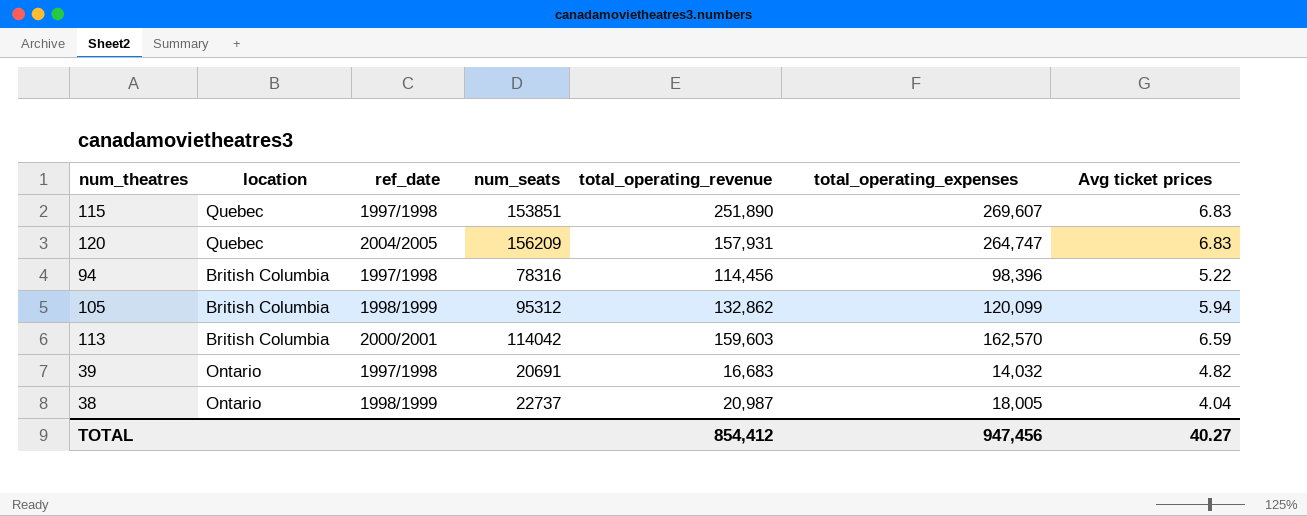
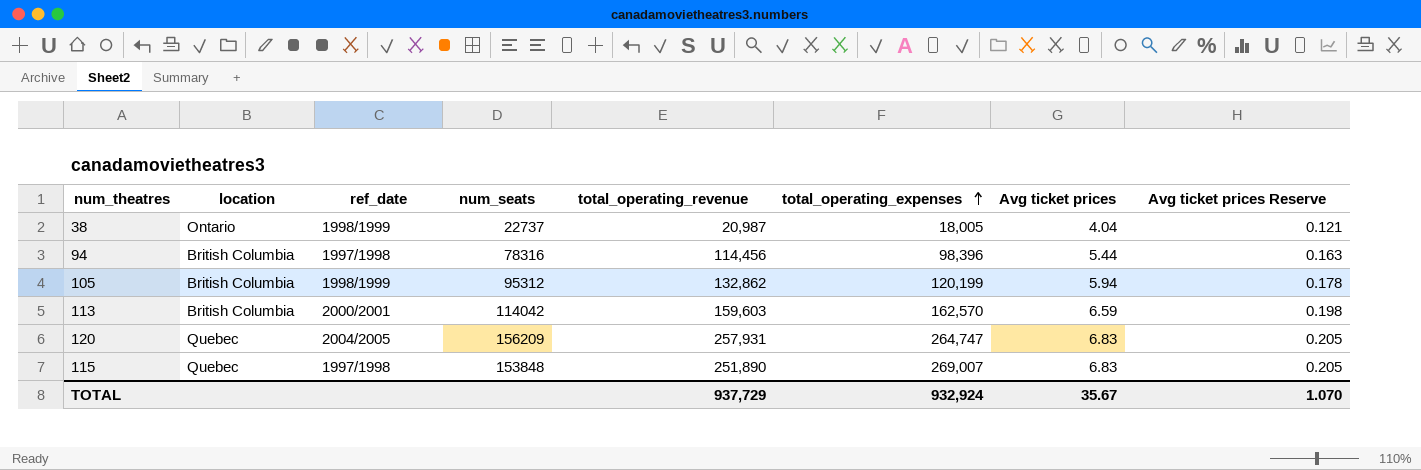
row order: none -> total_operating_expenses ascending
column Avg ticket prices Reserve | formula: none -> [Avg ticket prices] * 0.03
row 39: Ontario | 1997/1998 | 20691 | 16,683 | 14,032 | 4.82 -> none
94 | Avg ticket prices: 5.22 -> 5.44
105 | total_operating_expenses: 120,099 -> 120,199
120 | total_operating_revenue: 157,931 -> 257,931
115 | num_seats: 153851 -> 153848
115 | total_operating_expenses: 269,607 -> 269,007
TOTAL | total_operating_revenue: 854,412 -> 937,729
TOTAL | total_operating_expenses: 947,456 -> 932,924
TOTAL | Avg ticket prices: 40.27 -> 35.67

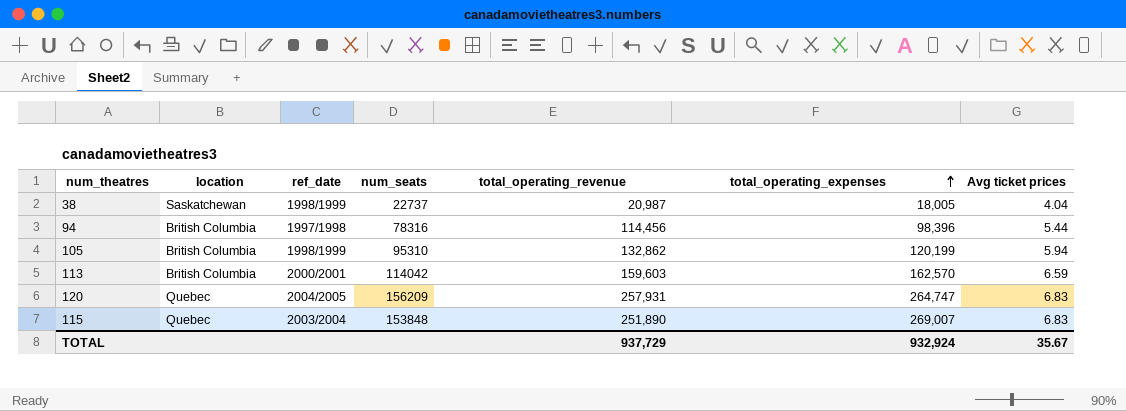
column Avg ticket prices Reserve | formula: [Avg ticket prices] * 0.03 -> none
38 | location: Ontario -> Saskatchewan
105 | num_seats: 95312 -> 95310
115 | ref_date: 1997/1998 -> 2003/2004

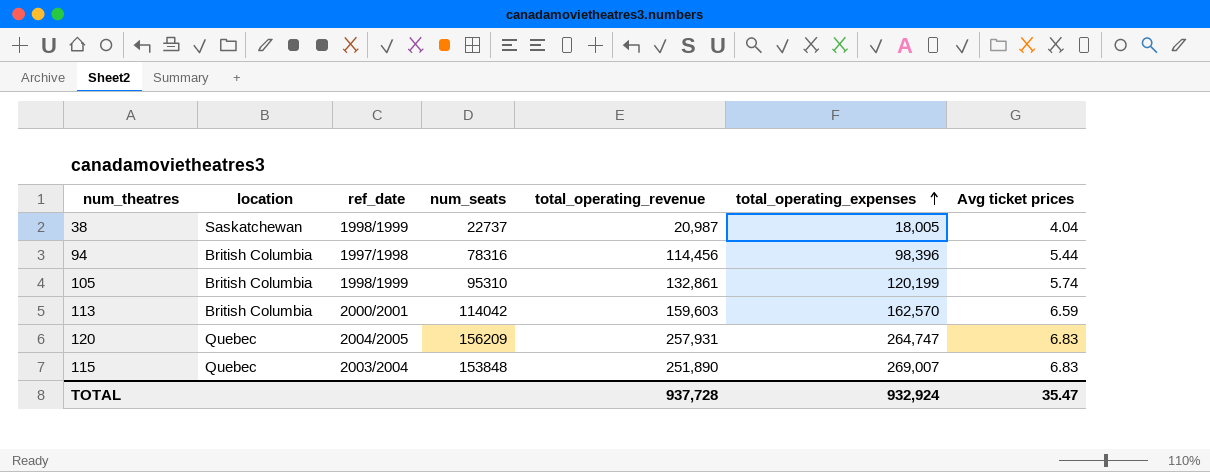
105 | total_operating_revenue: 132,862 -> 132,861
105 | Avg ticket prices: 5.94 -> 5.74
TOTAL | total_operating_revenue: 937,729 -> 937,728
TOTAL | Avg ticket prices: 35.67 -> 35.47

